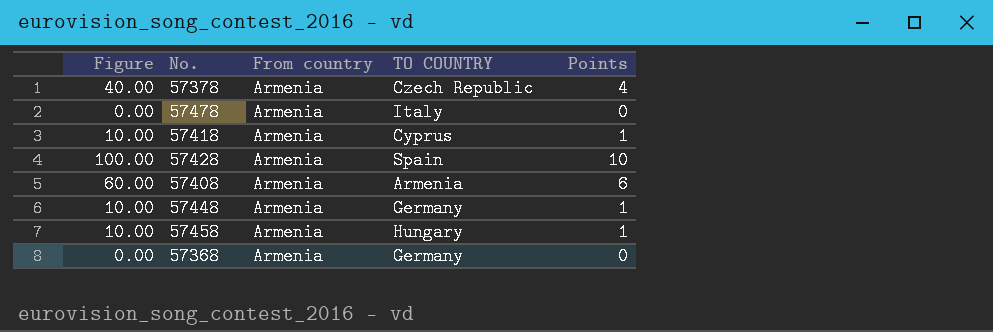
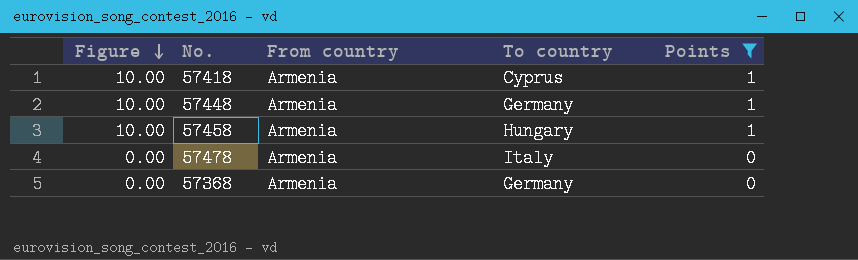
filter: none -> Points <= 1
row order: none -> Figure descending
column name: TO COUNTRY -> To country

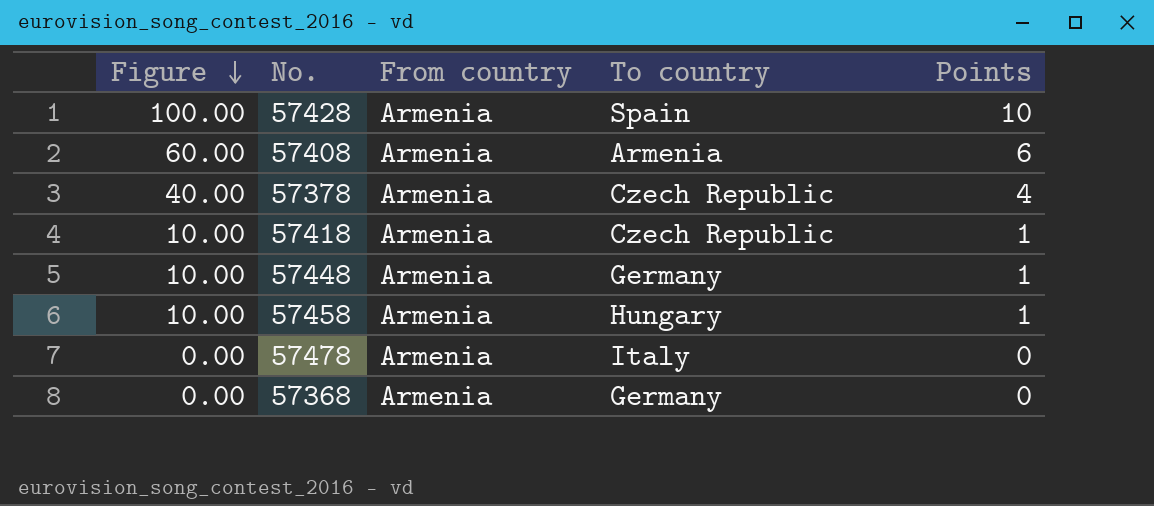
filter: Points <= 1 -> none
57418 | To country: Cyprus -> Czech Republic

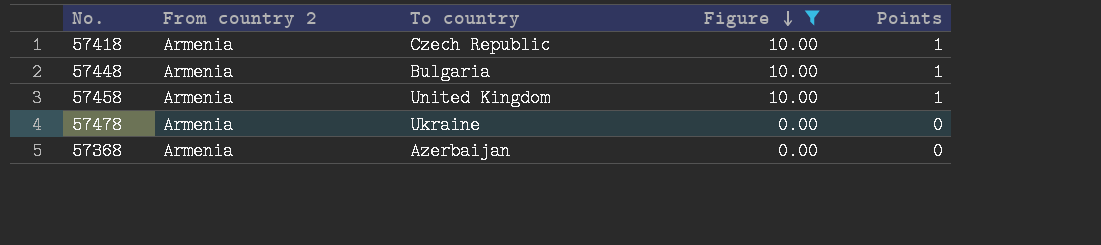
filter: none -> Figure <= 10.00
column name: From country -> From country 2
column Figure | position: 1 -> 4
57448 | To country: Germany -> Bulgaria
57458 | To country: Hungary -> United Kingdom
57478 | To country: Italy -> Ukraine
57368 | To country: Germany -> Azerbaijan

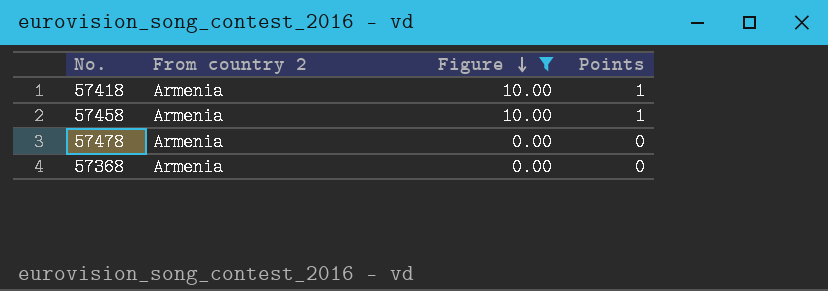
column To country | position: 3 -> none
row 57448: Armenia | Bulgaria | 10.00 | 1 -> none

